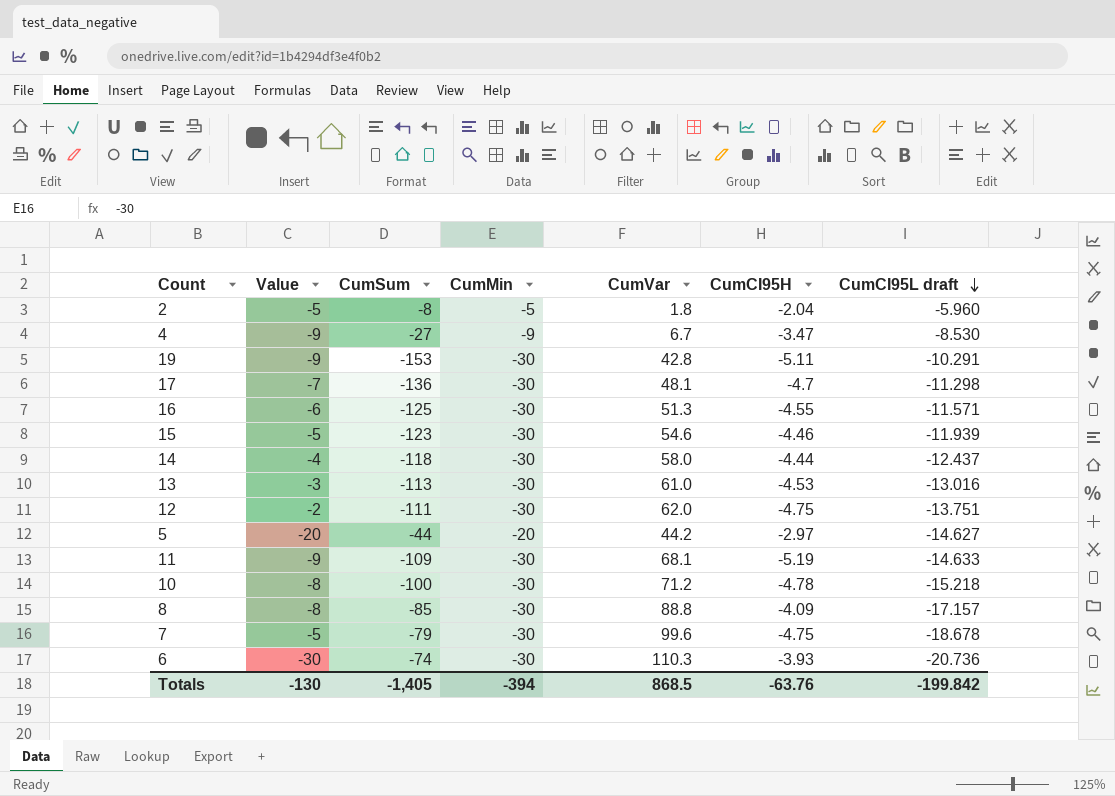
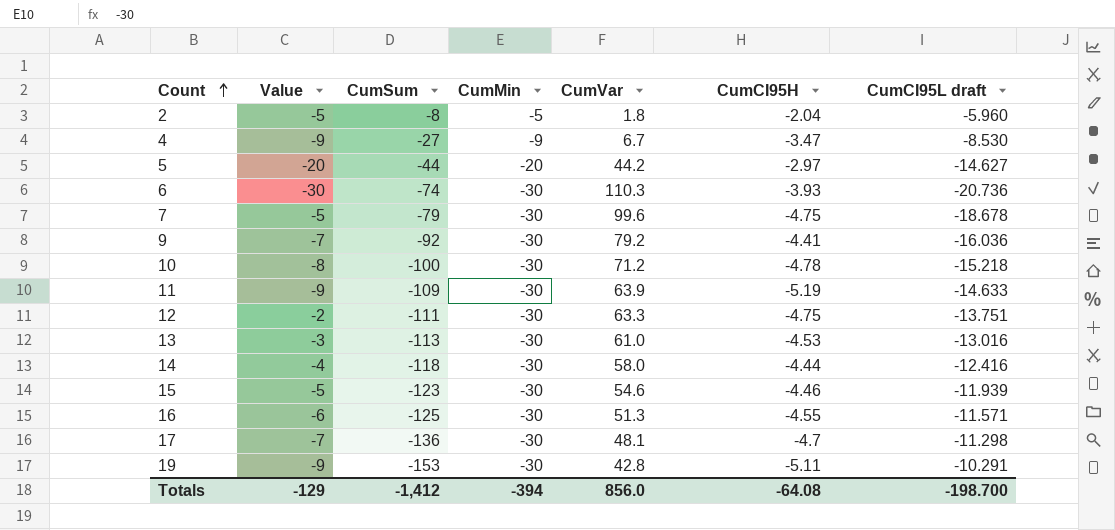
row order: CumCI95L draft descending -> Count ascending
row 8: -8 | -85 | -30 | 88.8 | -4.09 | -17.157 -> none
row 9: none -> -7 | -92 | -30 | 79.2 | -4.41 | -16.036
11 | CumVar: 68.1 -> 63.9
12 | CumVar: 62.0 -> 63.3
14 | CumCI95L draft: -12.437 -> -12.416
Totals | Value: -130 -> -129
Totals | CumSum: -1,405 -> -1,412
Totals | CumVar: 868.5 -> 856.0
Totals | CumCI95H: -63.76 -> -64.08
Totals | CumCI95L draft: -199.842 -> -198.700

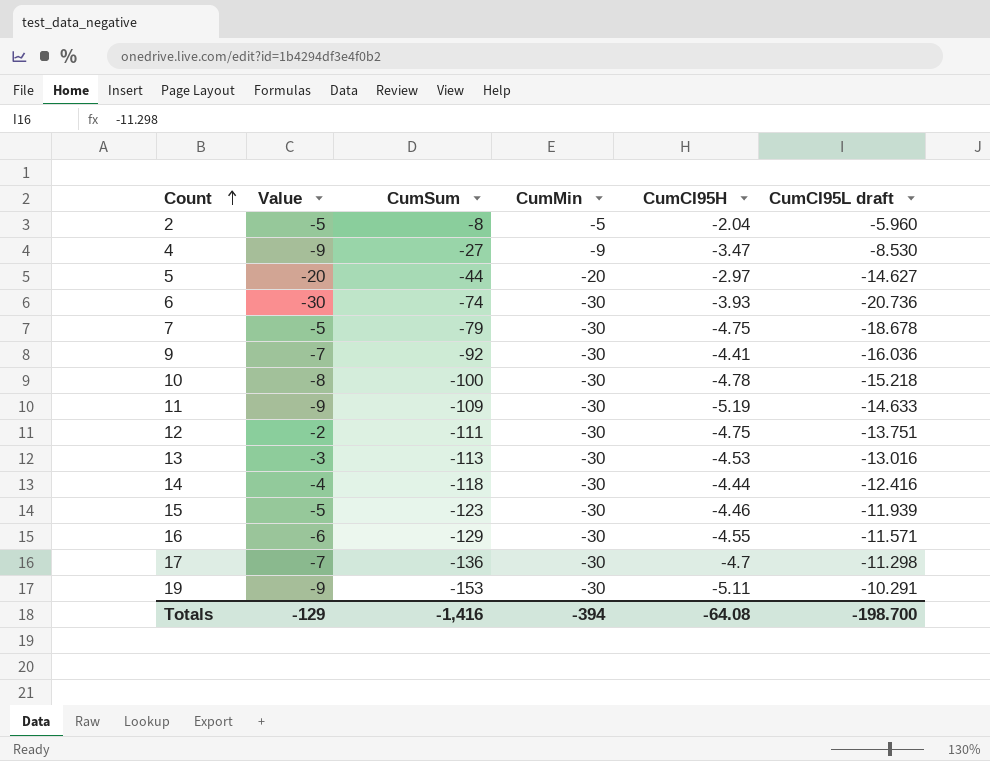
column CumVar | position: 5 -> none
16 | CumSum: -125 -> -129
Totals | CumSum: -1,412 -> -1,416

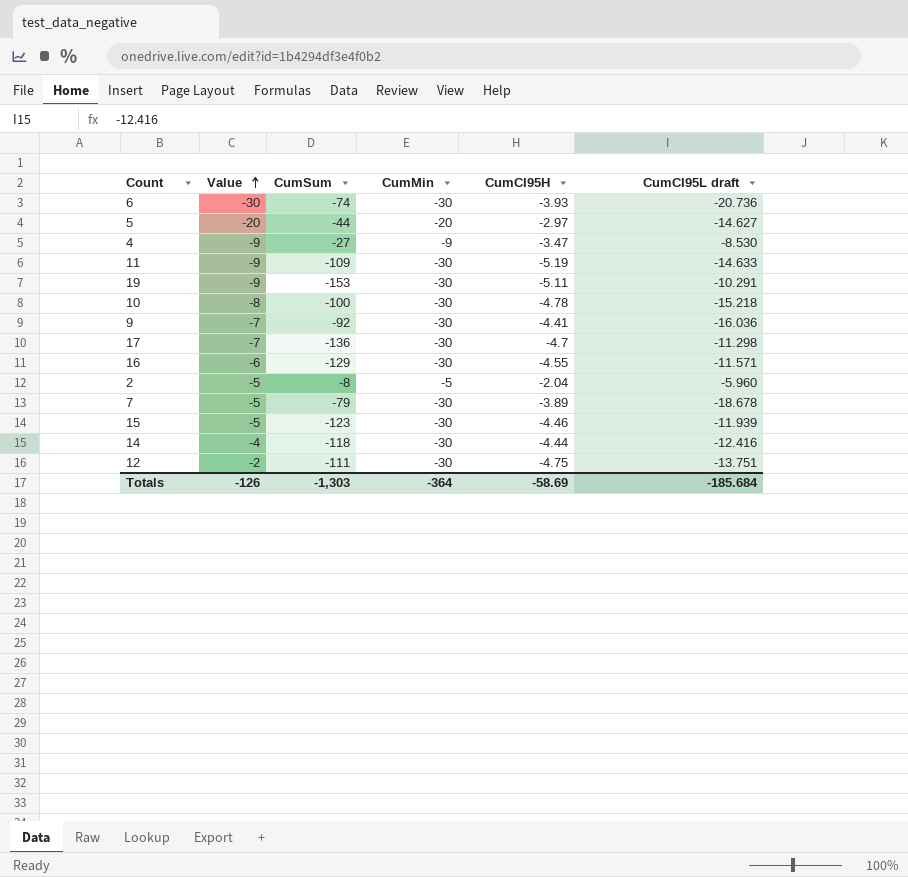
row order: Count ascending -> Value ascending
row 13: -3 | -113 | -30 | -4.53 | -13.016 -> none
7 | CumCI95H: -4.75 -> -3.89
Totals | Value: -129 -> -126
Totals | CumSum: -1,416 -> -1,303
Totals | CumMin: -394 -> -364
Totals | CumCI95H: -64.08 -> -58.69
Totals | CumCI95L draft: -198.700 -> -185.684

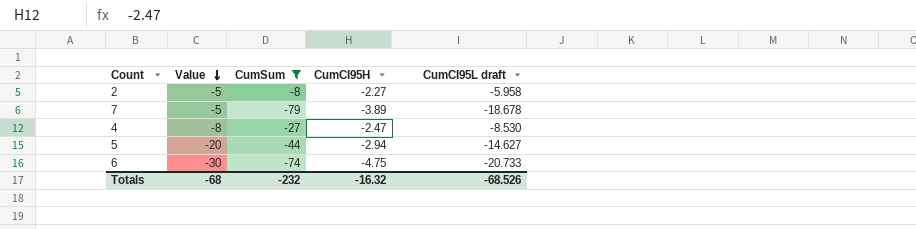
filter: none -> CumSum >= -79
row order: Value ascending -> Value descending
column CumMin | position: 4 -> none
2 | CumCI95H: -2.04 -> -2.27
2 | CumCI95L draft: -5.960 -> -5.958
4 | Value: -9 -> -8
4 | CumCI95H: -3.47 -> -2.47
5 | CumCI95H: -2.97 -> -2.94
6 | CumCI95H: -3.93 -> -4.75
6 | CumCI95L draft: -20.736 -> -20.733
Totals | Value: -126 -> -68
Totals | CumSum: -1,303 -> -232
Totals | CumCI95H: -58.69 -> -16.32
Totals | CumCI95L draft: -185.684 -> -68.526

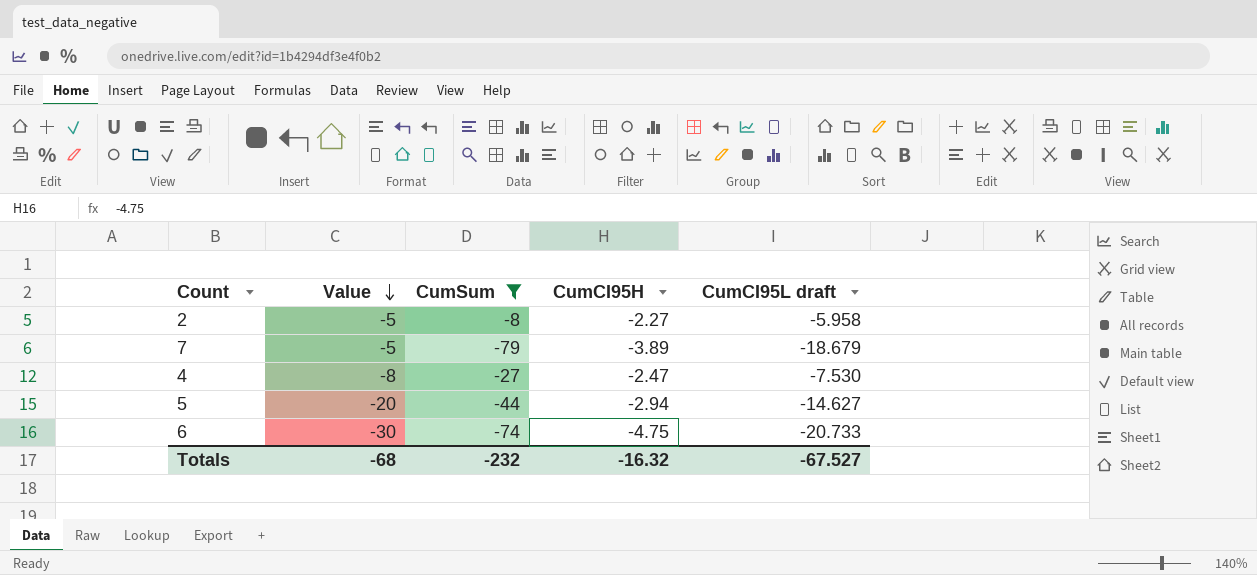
7 | CumCI95L draft: -18.678 -> -18.679
4 | CumCI95L draft: -8.530 -> -7.530
Totals | CumCI95L draft: -68.526 -> -67.527

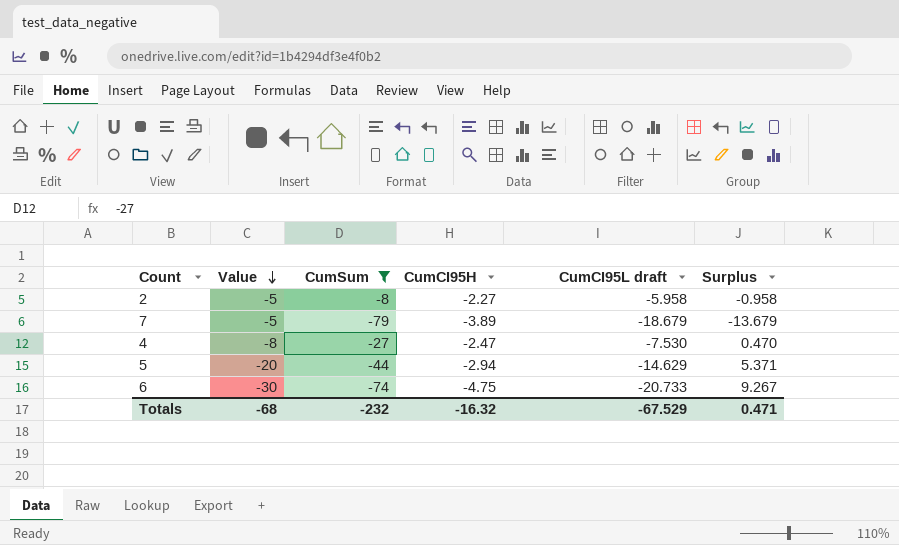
column Surplus | formula: none -> [CumCI95L draft] - [Value]
5 | CumCI95L draft: -14.627 -> -14.629
Totals | CumCI95L draft: -67.527 -> -67.529

